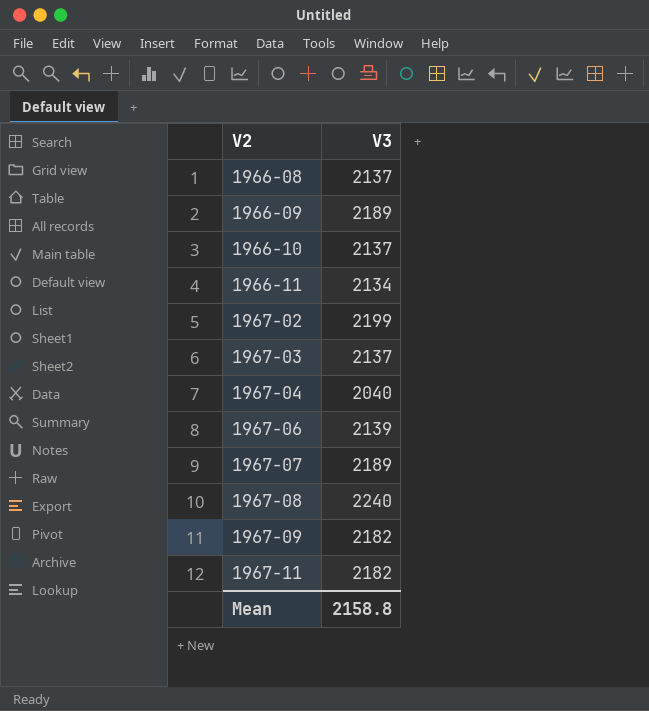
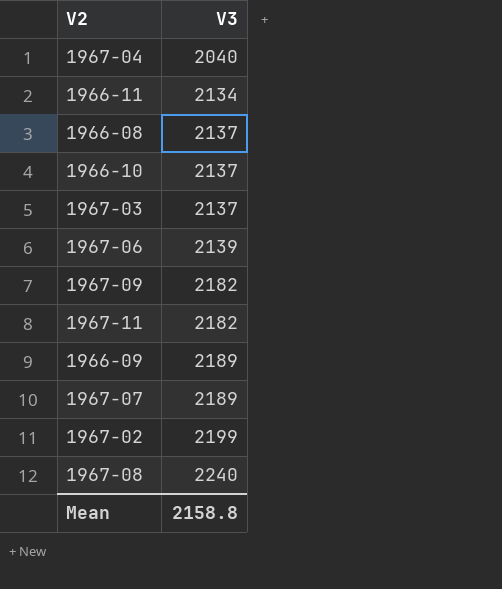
row order: V2 ascending -> V3 ascending

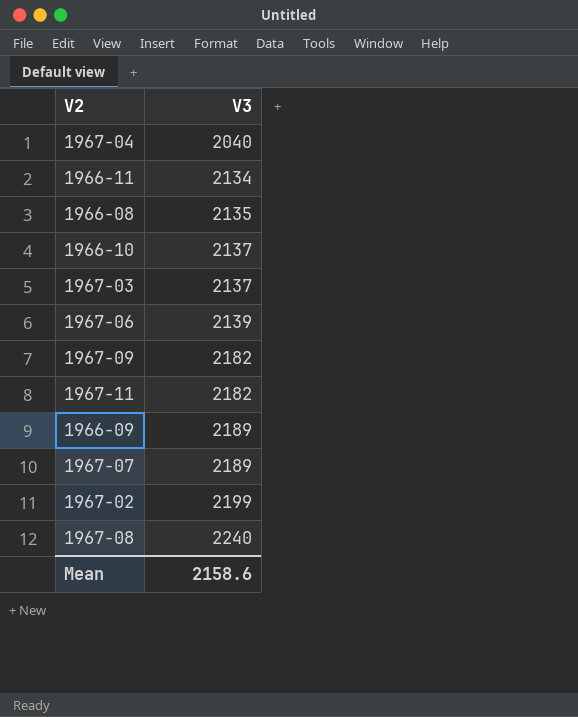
1966-08 | V3: 2137 -> 2135
Mean | V3: 2158.8 -> 2158.6

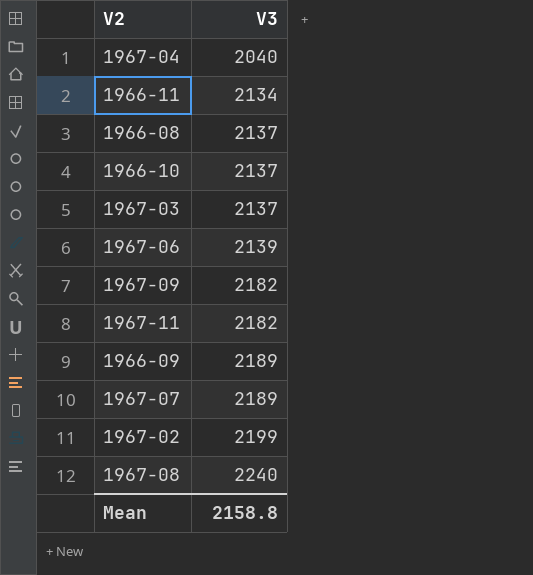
1966-08 | V3: 2135 -> 2137
Mean | V3: 2158.6 -> 2158.8

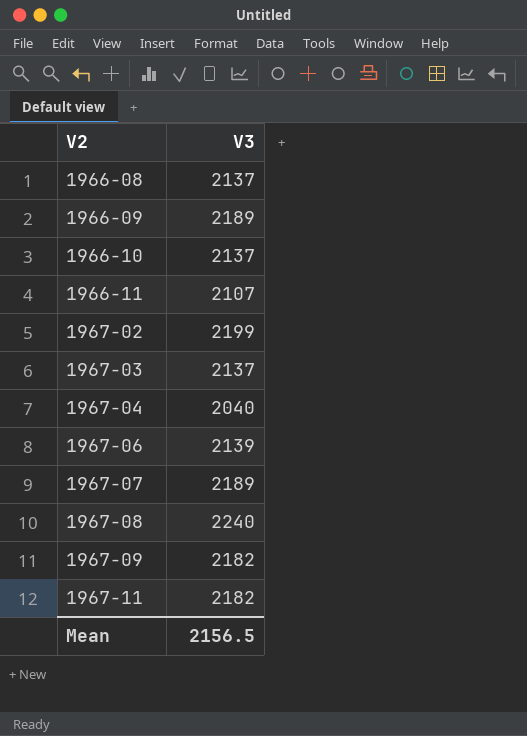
row order: V3 ascending -> V2 ascending
1966-11 | V3: 2134 -> 2107
Mean | V3: 2158.8 -> 2156.5

